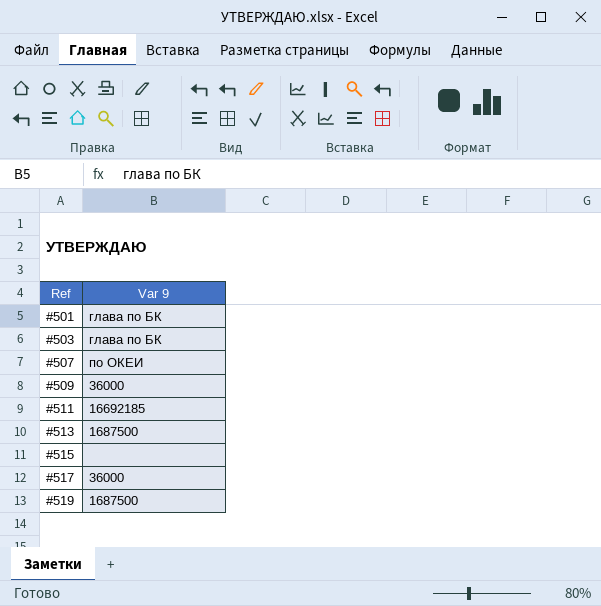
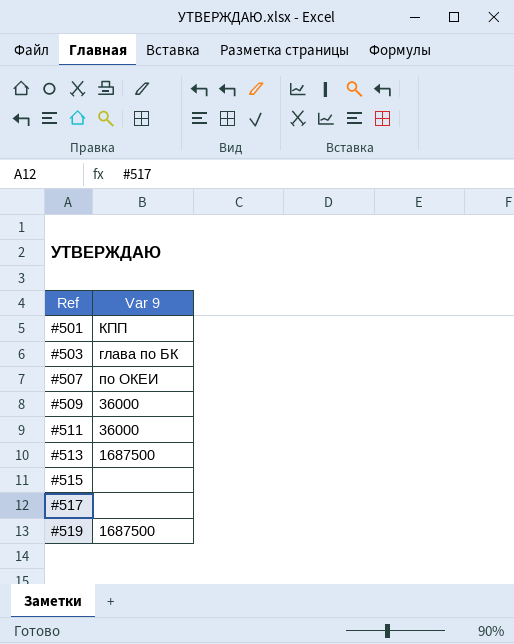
#501 | Var 9: глава по БК -> КПП
#511 | Var 9: 16692185 -> 36000
#517 | Var 9: 36000 -> none

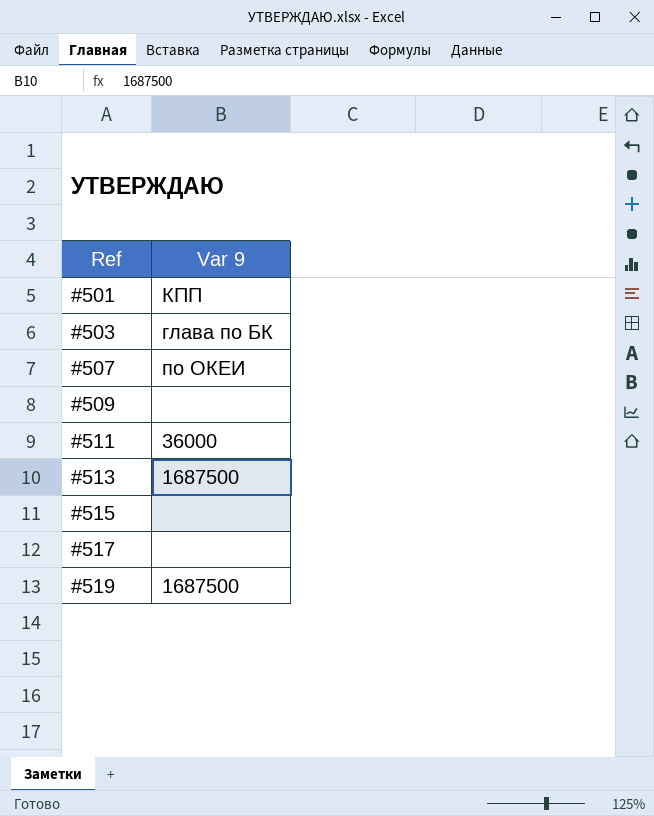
#509 | Var 9: 36000 -> none

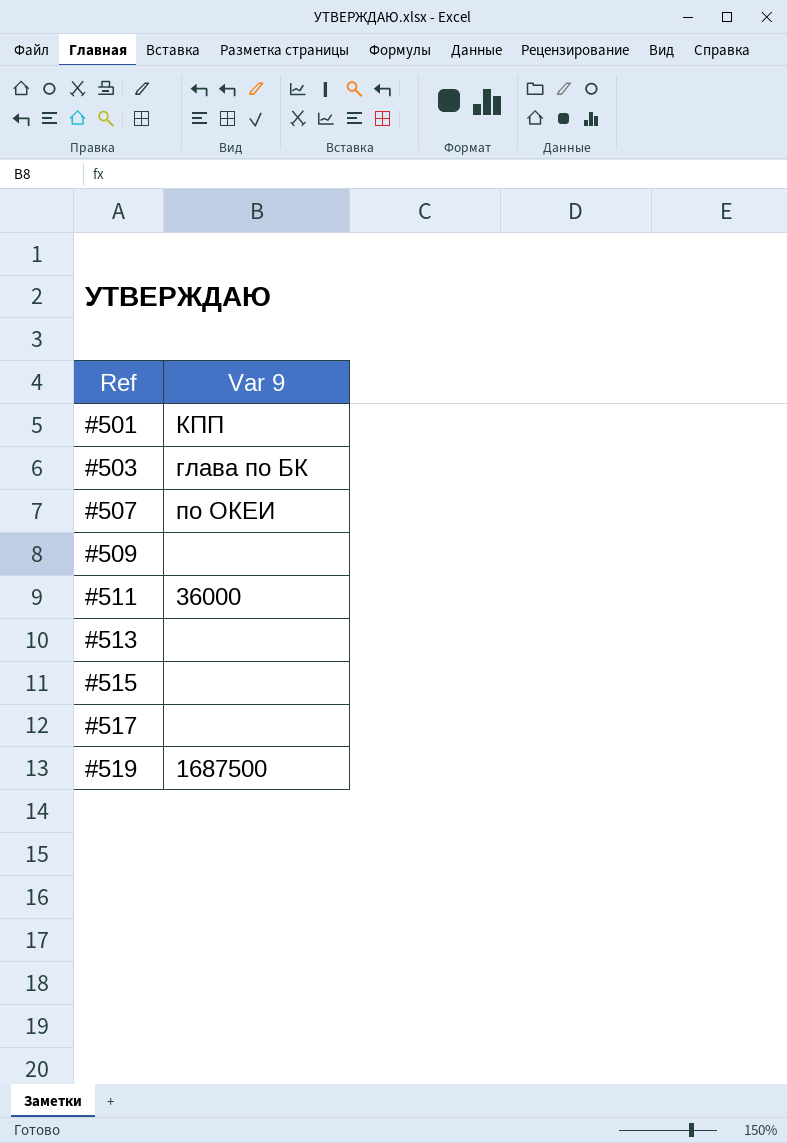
#513 | Var 9: 1687500 -> none

